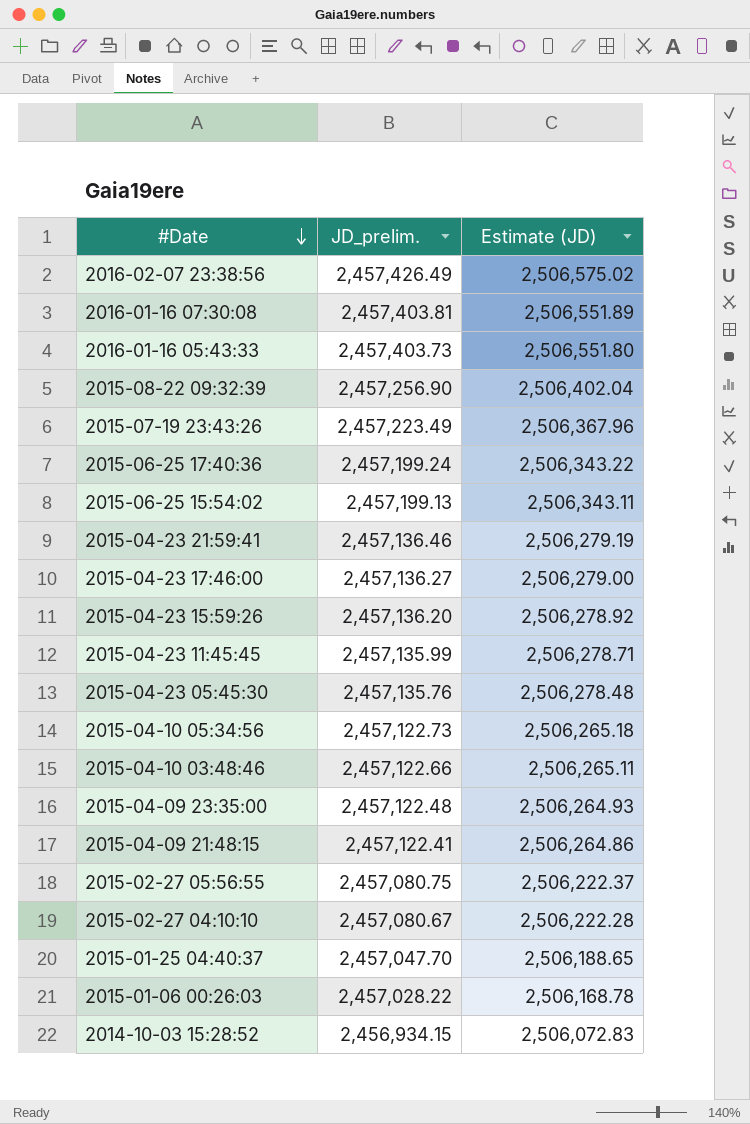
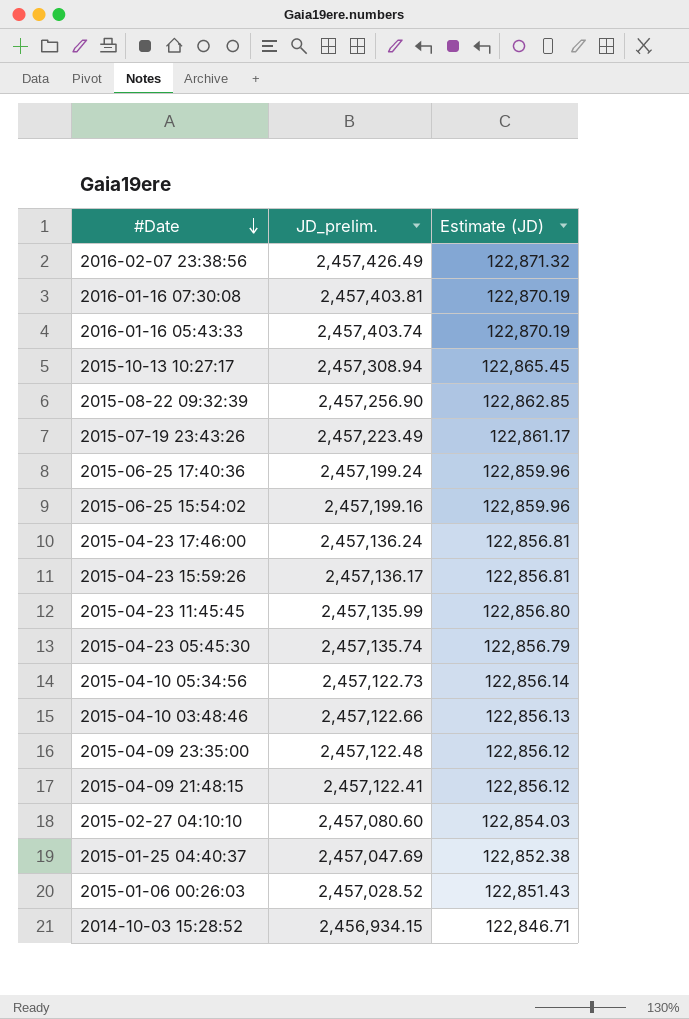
column Estimate (JD) | formula: [JD_prelim.] * 1.02 -> [JD_prelim.] * 0.05
row 2015-04-23 21:59:41: 2,457,136.46 | 2,506,279.19 -> none
row 2015-02-27 05:56:55: 2,457,080.75 | 2,506,222.37 -> none
2016-01-16 05:43:33 | JD_prelim.: 2,457,403.73 -> 2,457,403.74
row 2015-10-13 10:27:17: none -> 2,457,308.94 | 122,865.45
2015-06-25 15:54:02 | JD_prelim.: 2,457,199.13 -> 2,457,199.16
2015-04-23 17:46:00 | JD_prelim.: 2,457,136.27 -> 2,457,136.24
2015-04-23 15:59:26 | JD_prelim.: 2,457,136.20 -> 2,457,136.17
2015-04-23 05:45:30 | JD_prelim.: 2,457,135.76 -> 2,457,135.74
2015-02-27 04:10:10 | JD_prelim.: 2,457,080.67 -> 2,457,080.60
2015-01-25 04:40:37 | JD_prelim.: 2,457,047.70 -> 2,457,047.69
2015-01-06 00:26:03 | JD_prelim.: 2,457,028.22 -> 2,457,028.52

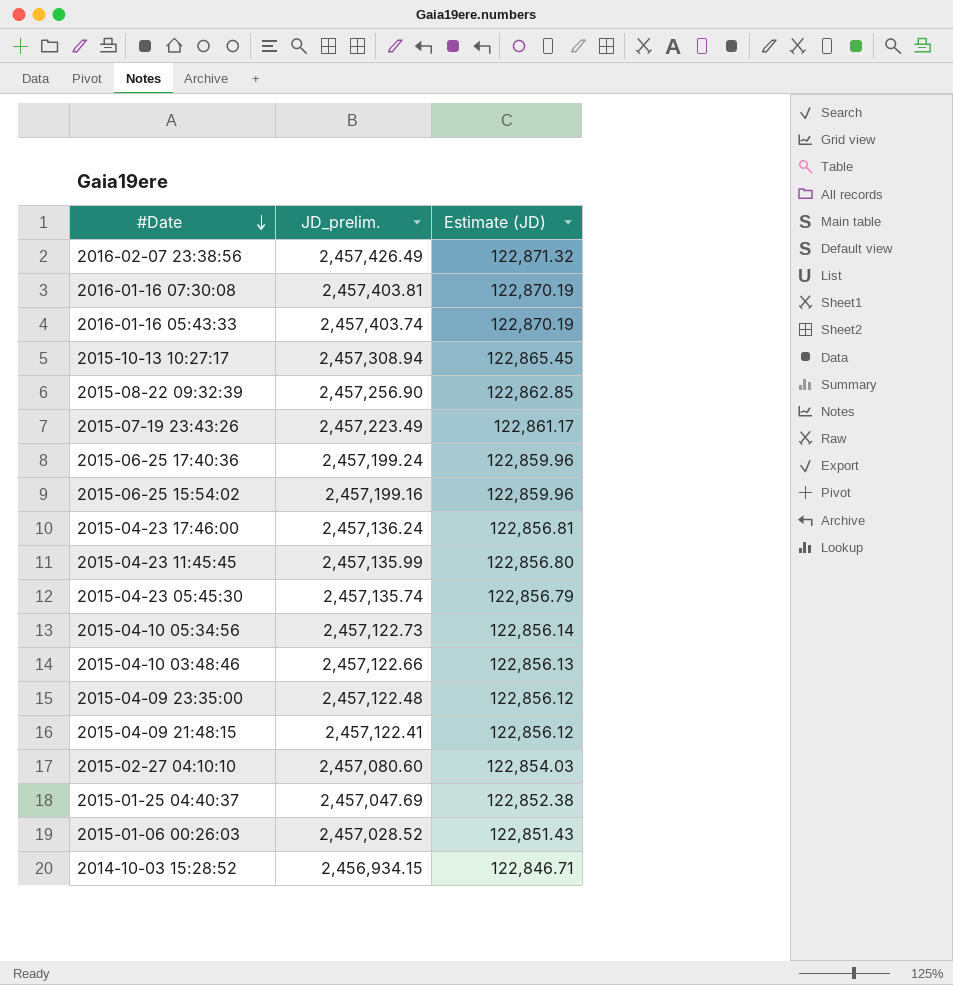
row 2015-04-23 15:59:26: 2,457,136.17 | 122,856.81 -> none

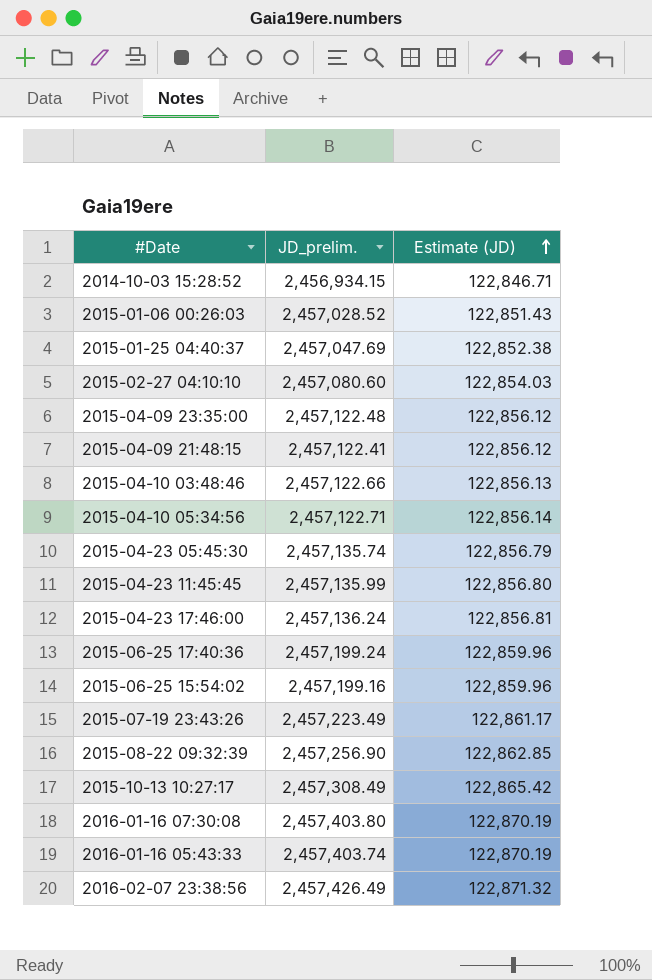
row order: #Date descending -> Estimate (JD) ascending
2015-04-10 05:34:56 | JD_prelim.: 2,457,122.73 -> 2,457,122.71
2015-10-13 10:27:17 | JD_prelim.: 2,457,308.94 -> 2,457,308.49
2015-10-13 10:27:17 | Estimate (JD): 122,865.45 -> 122,865.42
2016-01-16 07:30:08 | JD_prelim.: 2,457,403.81 -> 2,457,403.80

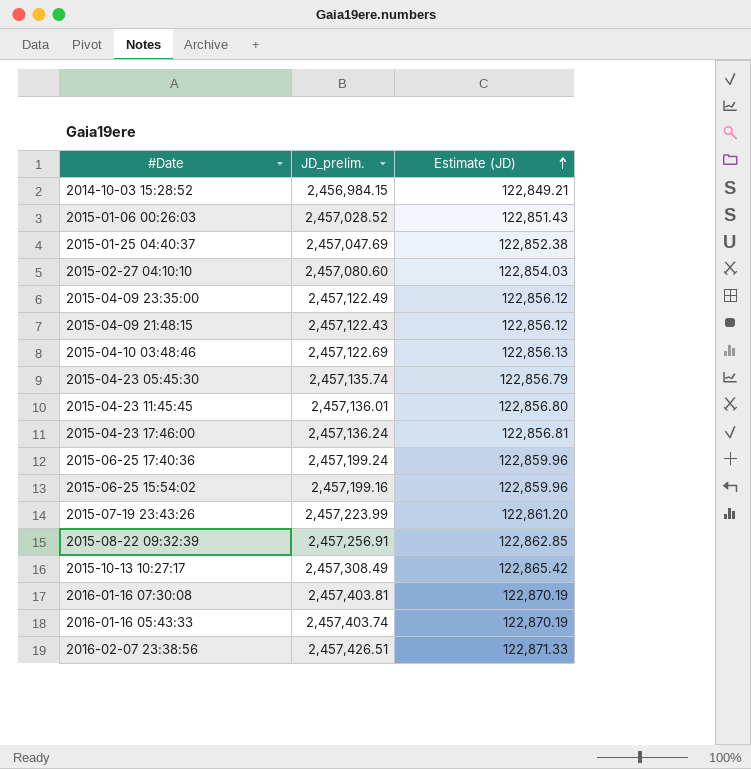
row 2015-04-10 05:34:56: 2,457,122.71 | 122,856.14 -> none
2014-10-03 15:28:52 | JD_prelim.: 2,456,934.15 -> 2,456,984.15
2014-10-03 15:28:52 | Estimate (JD): 122,846.71 -> 122,849.21
2015-04-09 23:35:00 | JD_prelim.: 2,457,122.48 -> 2,457,122.49
2015-04-09 21:48:15 | JD_prelim.: 2,457,122.41 -> 2,457,122.43
2015-04-10 03:48:46 | JD_prelim.: 2,457,122.66 -> 2,457,122.69
2015-04-23 11:45:45 | JD_prelim.: 2,457,135.99 -> 2,457,136.01
2015-07-19 23:43:26 | JD_prelim.: 2,457,223.49 -> 2,457,223.99
2015-07-19 23:43:26 | Estimate (JD): 122,861.17 -> 122,861.20
2015-08-22 09:32:39 | JD_prelim.: 2,457,256.90 -> 2,457,256.91
2016-01-16 07:30:08 | JD_prelim.: 2,457,403.80 -> 2,457,403.81
2016-02-07 23:38:56 | JD_prelim.: 2,457,426.49 -> 2,457,426.51
2016-02-07 23:38:56 | Estimate (JD): 122,871.32 -> 122,871.33

